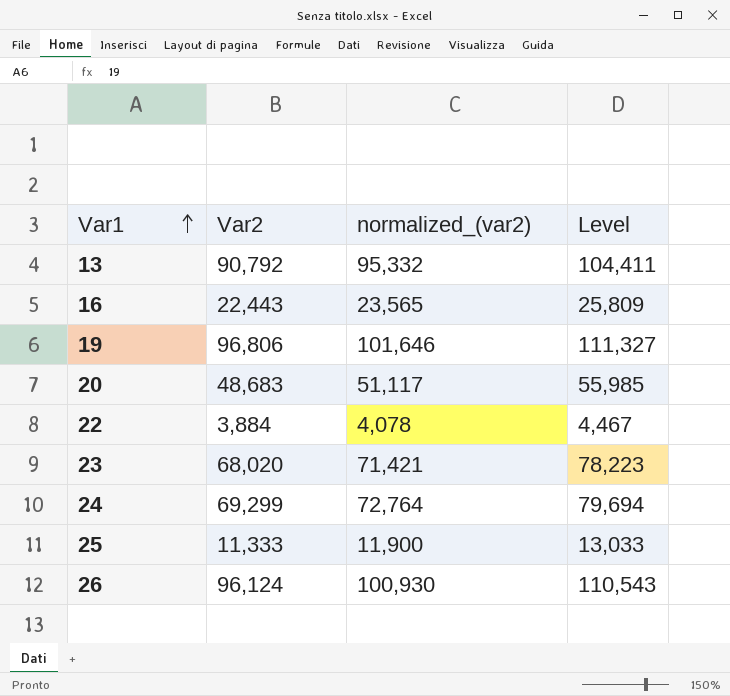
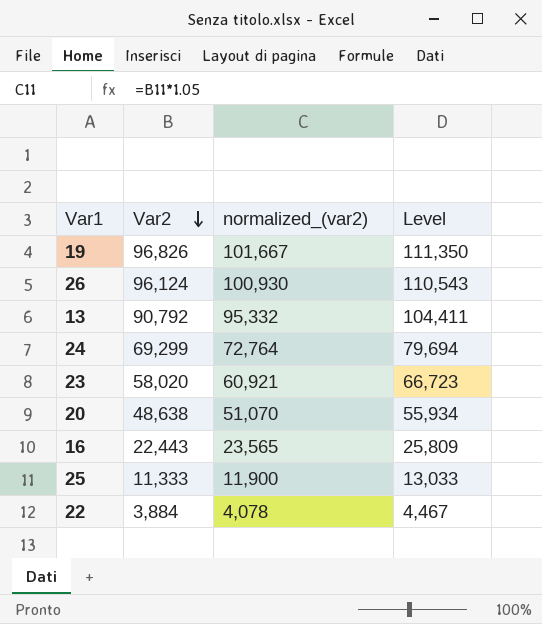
row order: Var1 ascending -> Var2 descending
19 | Var2: 96,806 -> 96,826
19 | normalized_(var2): 101,646 -> 101,667
19 | Level: 111,327 -> 111,350
23 | Var2: 68,020 -> 58,020
23 | normalized_(var2): 71,421 -> 60,921
23 | Level: 78,223 -> 66,723
20 | Var2: 48,683 -> 48,638
20 | normalized_(var2): 51,117 -> 51,070
20 | Level: 55,985 -> 55,934

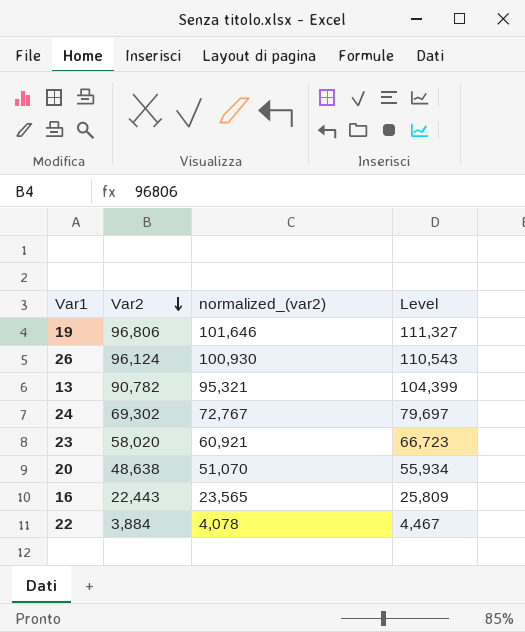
row 25: 11,333 | 11,900 | 13,033 -> none
19 | Var2: 96,826 -> 96,806
19 | normalized_(var2): 101,667 -> 101,646
19 | Level: 111,350 -> 111,327
13 | Var2: 90,792 -> 90,782
13 | normalized_(var2): 95,332 -> 95,321
13 | Level: 104,411 -> 104,399
24 | Var2: 69,299 -> 69,302
24 | normalized_(var2): 72,764 -> 72,767
24 | Level: 79,694 -> 79,697

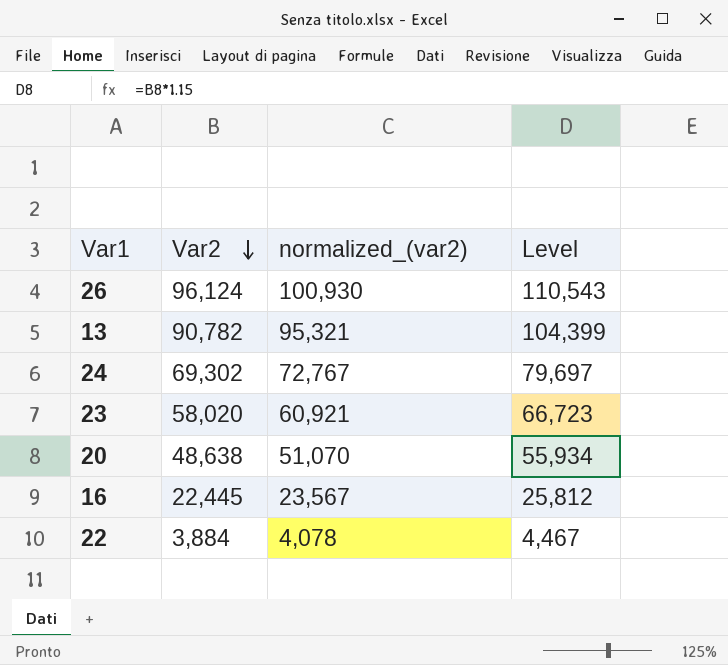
row 19: 96,806 | 101,646 | 111,327 -> none
16 | Var2: 22,443 -> 22,445
16 | normalized_(var2): 23,565 -> 23,567
16 | Level: 25,809 -> 25,812

